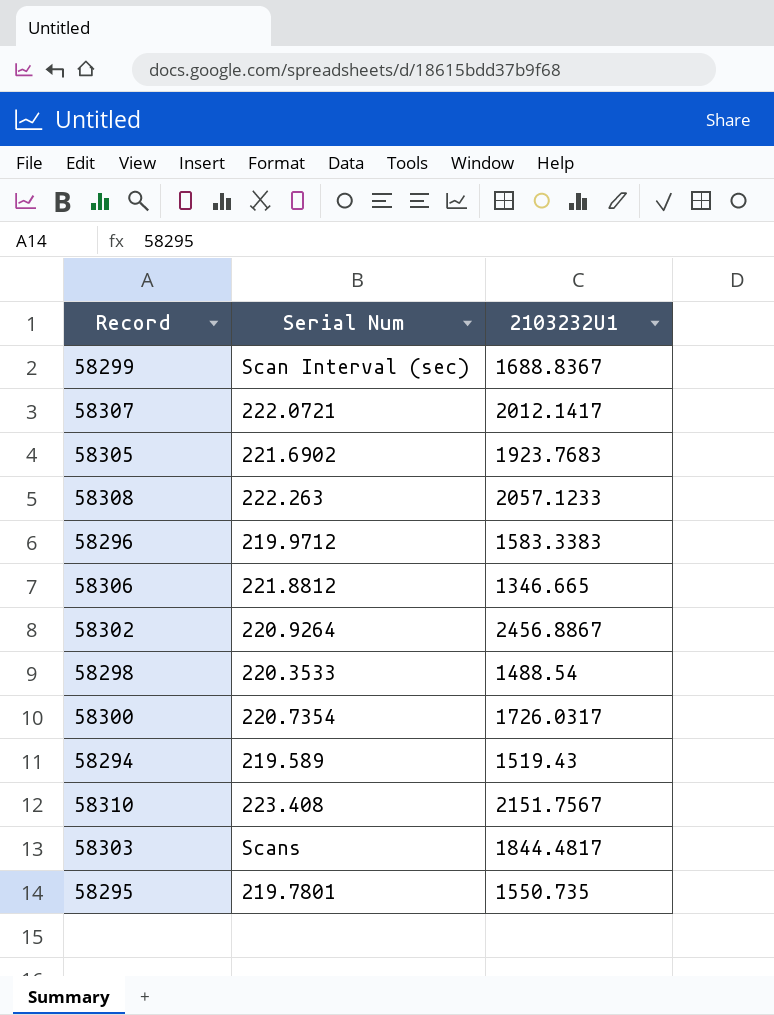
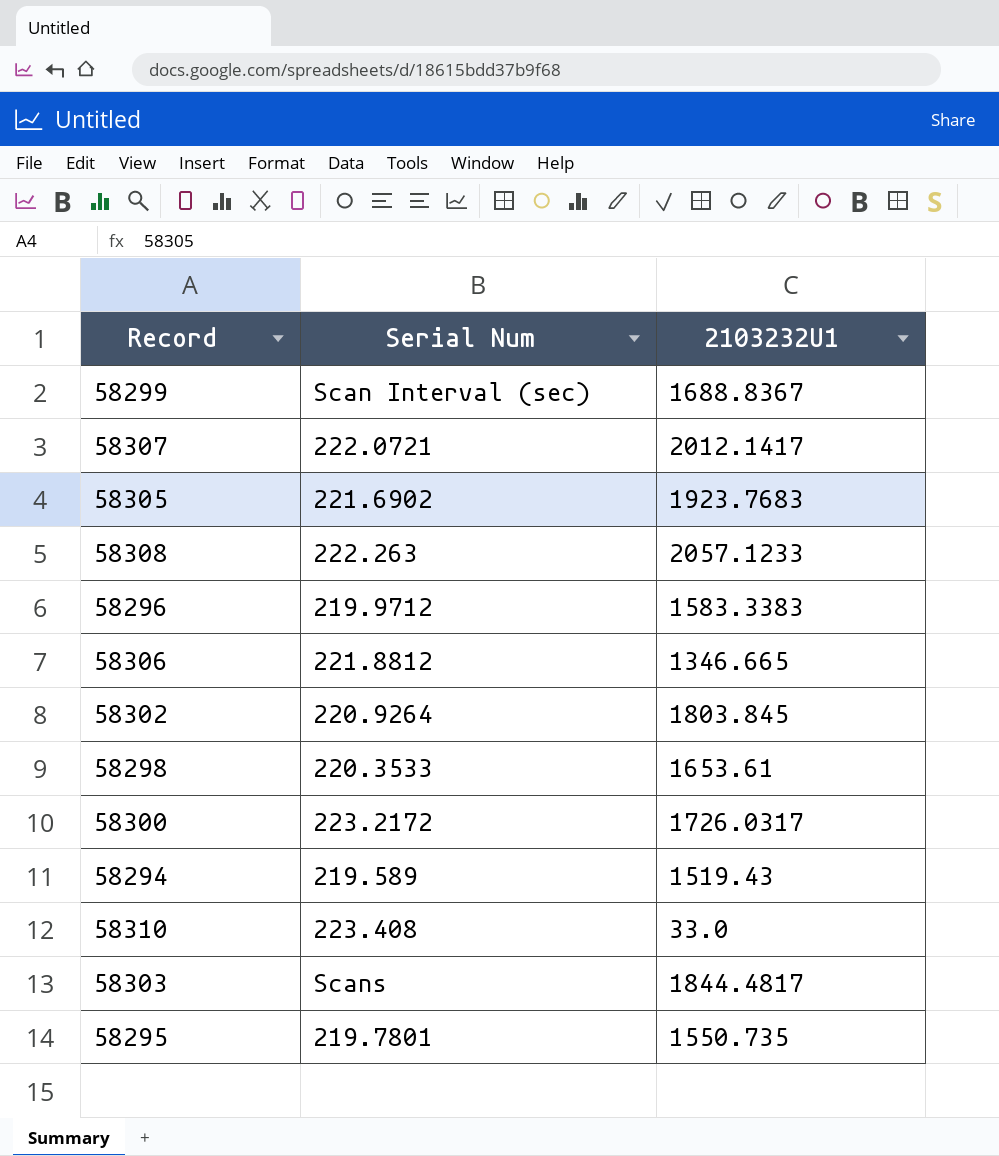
58302 | 2103232U1: 2456.8867 -> 1803.845
58298 | 2103232U1: 1488.54 -> 1653.61
58300 | Serial Num: 220.7354 -> 223.2172
58310 | 2103232U1: 2151.7567 -> 33.0

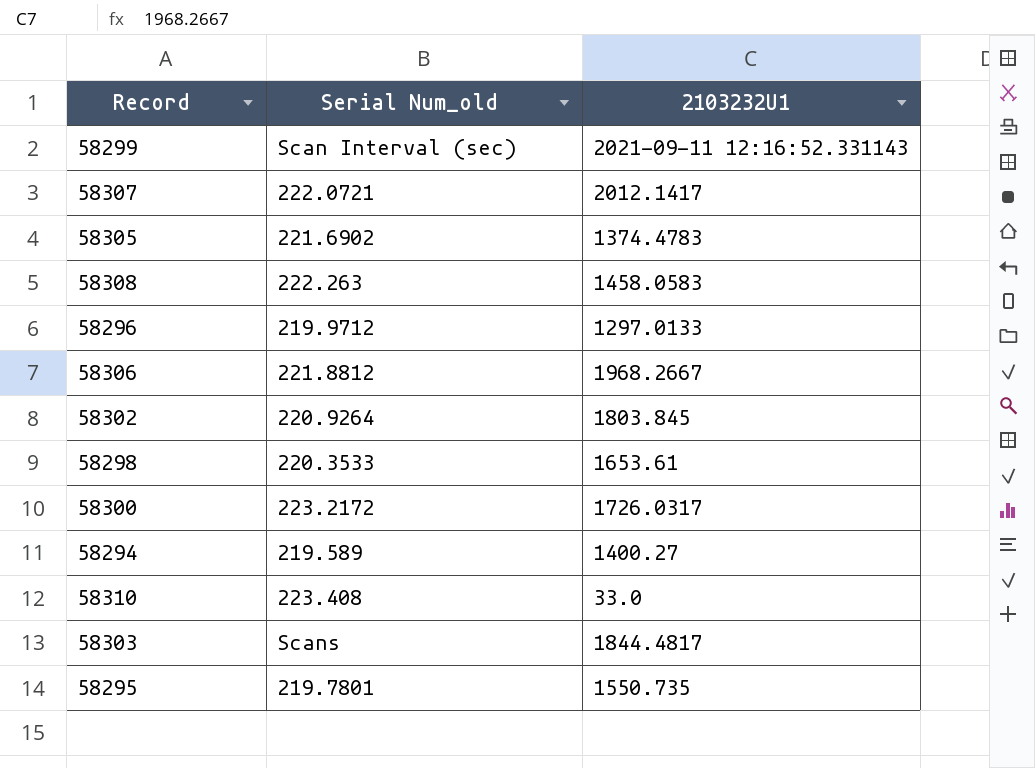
column name: Serial Num -> Serial Num_old
58299 | 2103232U1: 1688.8367 -> 2021-09-11 12:16:52.331143
58305 | 2103232U1: 1923.7683 -> 1374.4783
58308 | 2103232U1: 2057.1233 -> 1458.0583
58296 | 2103232U1: 1583.3383 -> 1297.0133
58306 | 2103232U1: 1346.665 -> 1968.2667
58294 | 2103232U1: 1519.43 -> 1400.27

